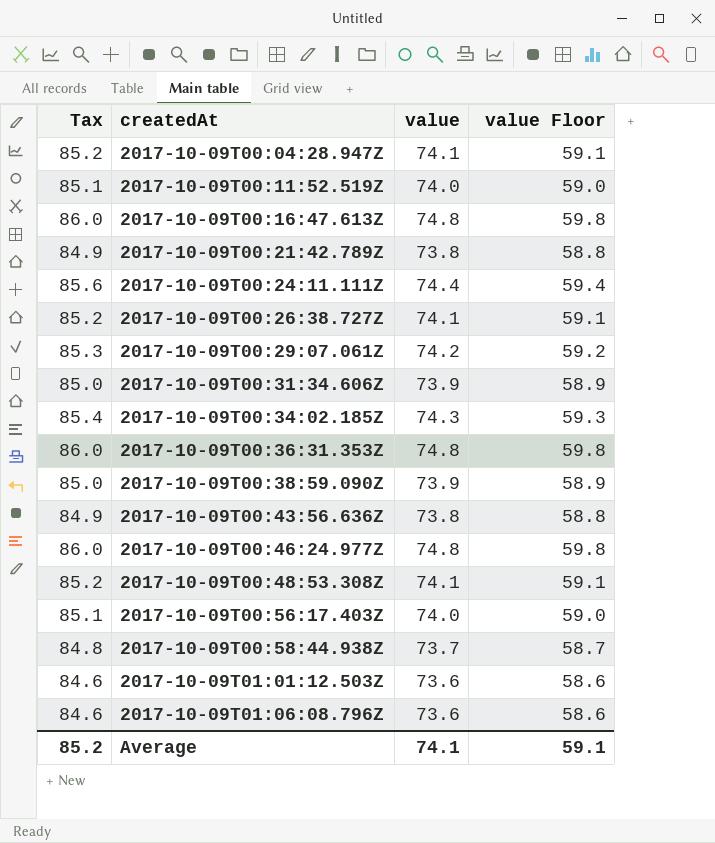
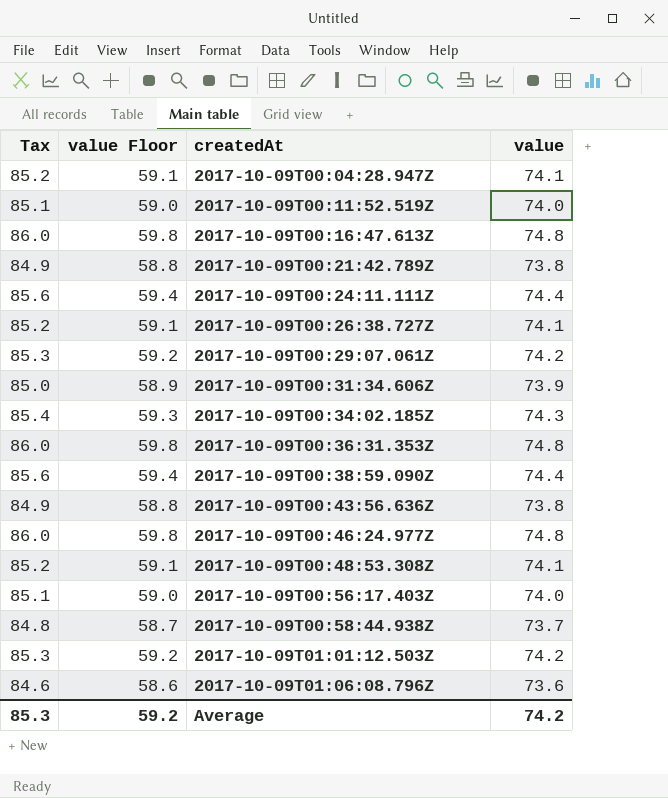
column value Floor | position: 4 -> 2
2017-10-09T00:38:59.090Z | Tax: 85.0 -> 85.6
2017-10-09T00:38:59.090Z | value Floor: 58.9 -> 59.4
2017-10-09T00:38:59.090Z | value: 73.9 -> 74.4
2017-10-09T01:01:12.503Z | Tax: 84.6 -> 85.3
2017-10-09T01:01:12.503Z | value Floor: 58.6 -> 59.2
2017-10-09T01:01:12.503Z | value: 73.6 -> 74.2
Average | Tax: 85.2 -> 85.3
Average | value Floor: 59.1 -> 59.2
Average | value: 74.1 -> 74.2

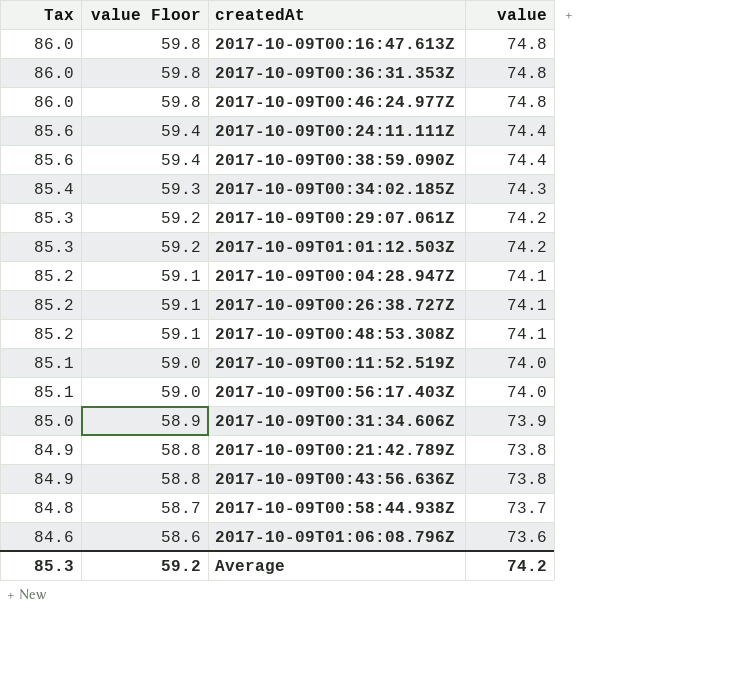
row order: createdAt ascending -> Tax descending

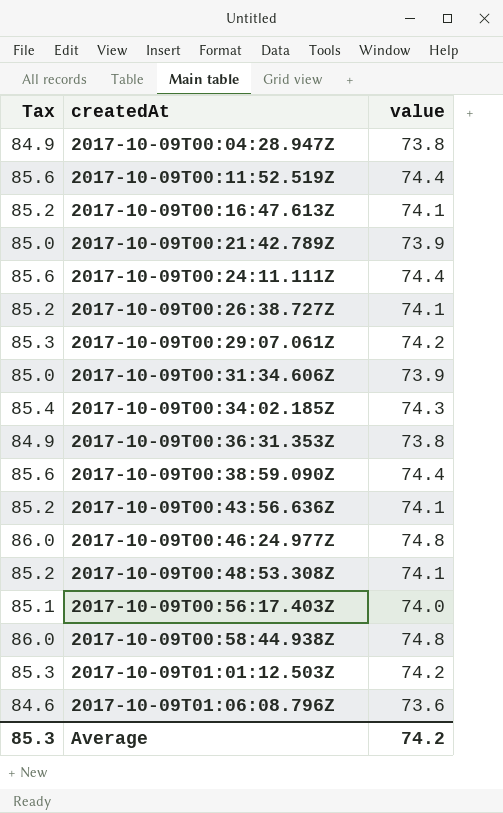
row order: Tax descending -> createdAt ascending
column value Floor | formula: [value] - 15 -> none
2017-10-09T00:04:28.947Z | Tax: 85.2 -> 84.9
2017-10-09T00:04:28.947Z | value: 74.1 -> 73.8
2017-10-09T00:11:52.519Z | Tax: 85.1 -> 85.6
2017-10-09T00:11:52.519Z | value: 74.0 -> 74.4
2017-10-09T00:16:47.613Z | Tax: 86.0 -> 85.2
2017-10-09T00:16:47.613Z | value: 74.8 -> 74.1
2017-10-09T00:21:42.789Z | Tax: 84.9 -> 85.0
2017-10-09T00:21:42.789Z | value: 73.8 -> 73.9
2017-10-09T00:36:31.353Z | Tax: 86.0 -> 84.9
2017-10-09T00:36:31.353Z | value: 74.8 -> 73.8
2017-10-09T00:43:56.636Z | Tax: 84.9 -> 85.2
2017-10-09T00:43:56.636Z | value: 73.8 -> 74.1
2017-10-09T00:58:44.938Z | Tax: 84.8 -> 86.0
2017-10-09T00:58:44.938Z | value: 73.7 -> 74.8

